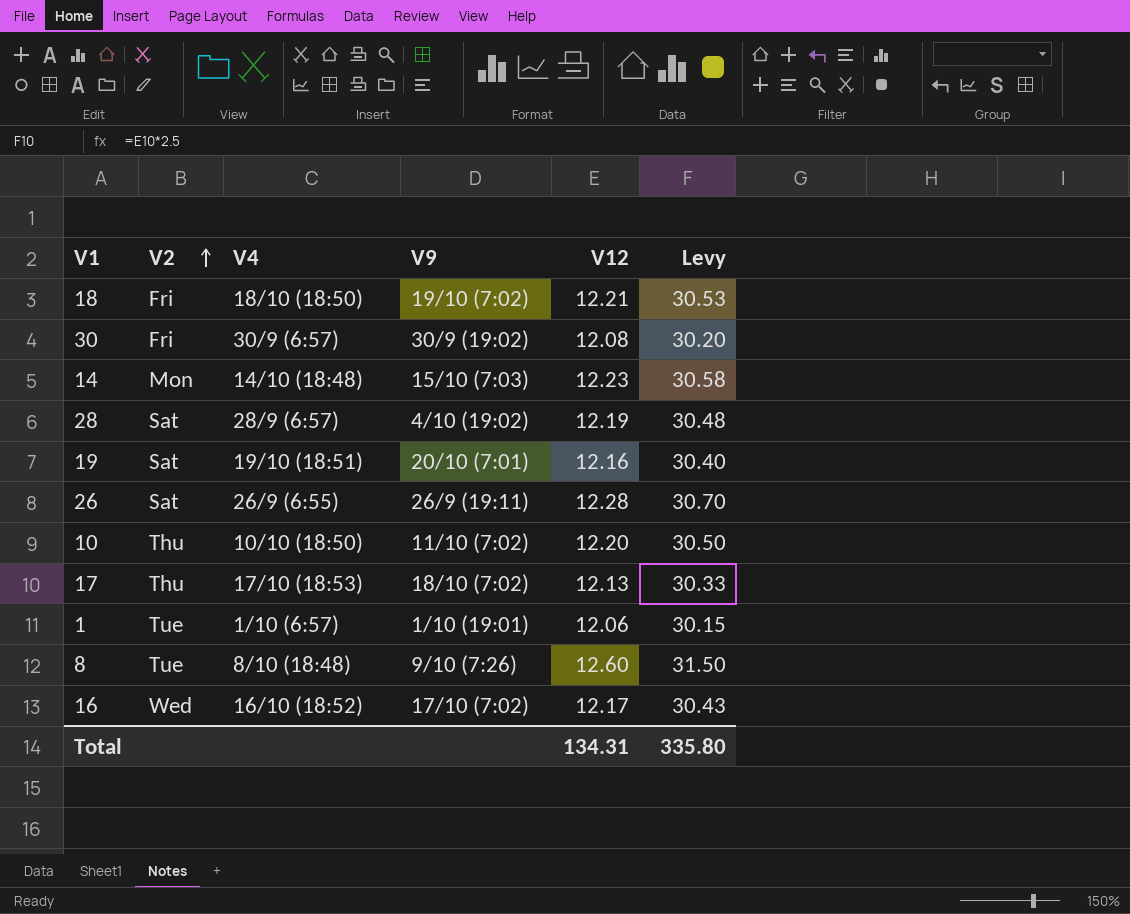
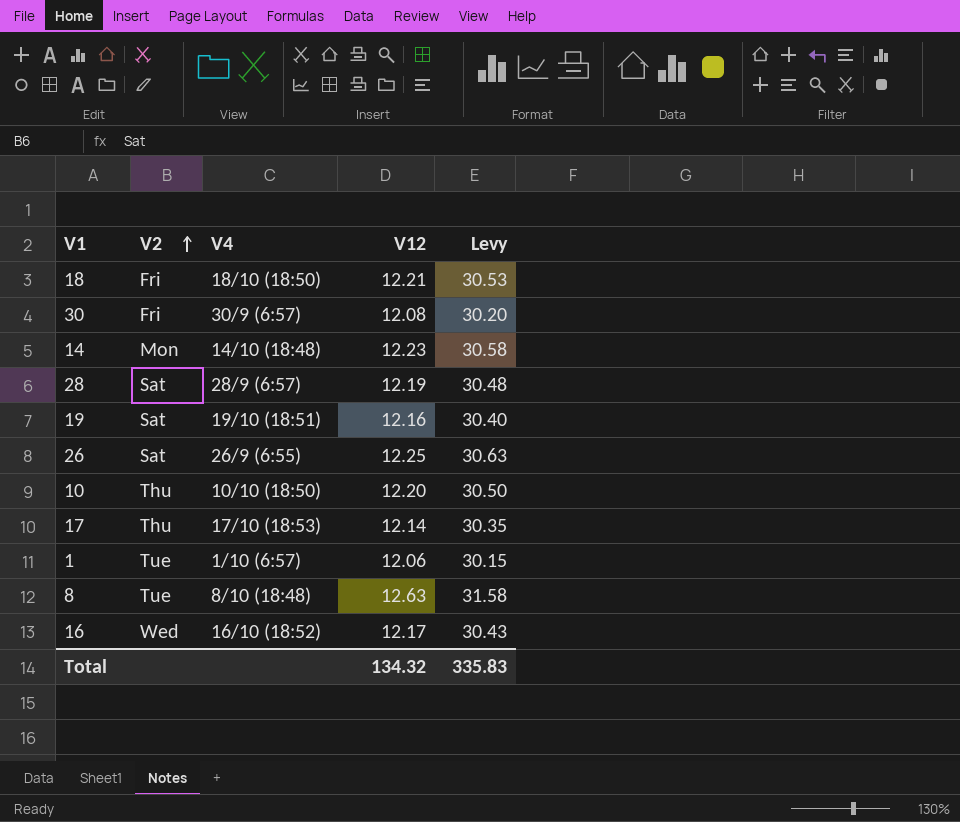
column V9 | position: 4 -> none
26 | V12: 12.28 -> 12.25
26 | Levy: 30.70 -> 30.63
17 | V12: 12.13 -> 12.14
17 | Levy: 30.33 -> 30.35
8 | V12: 12.60 -> 12.63
8 | Levy: 31.50 -> 31.58
Total | V12: 134.31 -> 134.32
Total | Levy: 335.80 -> 335.83

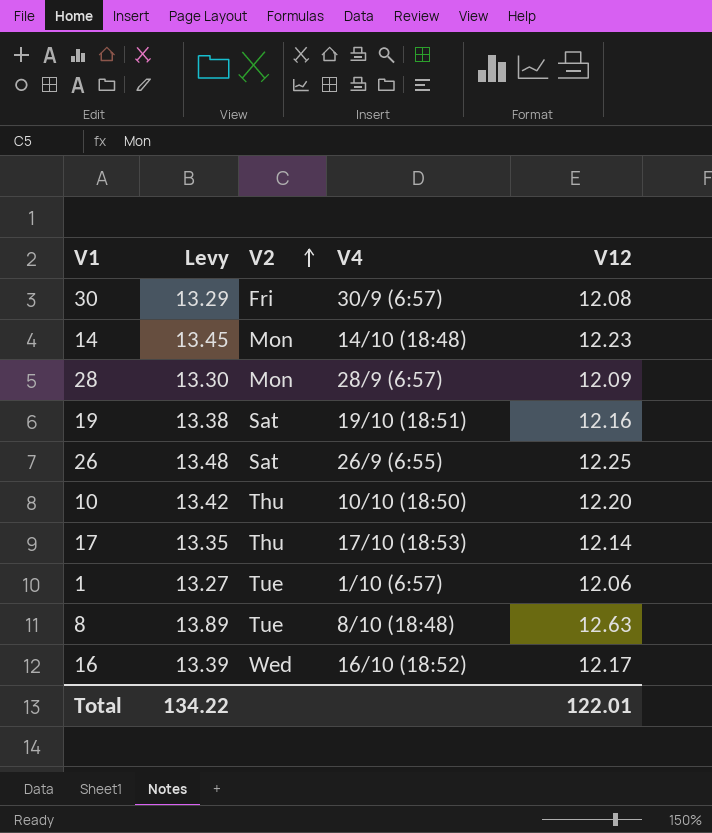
column Levy | formula: [V12] * 2.5 -> [V12] * 1.1
column Levy | position: 5 -> 2
row 18: Fri | 18/10 (18:50) | 12.21 | 30.53 -> none
28 | V2: Sat -> Mon
28 | V12: 12.19 -> 12.09
Total | Levy: 335.83 -> 134.22
Total | V12: 134.32 -> 122.01

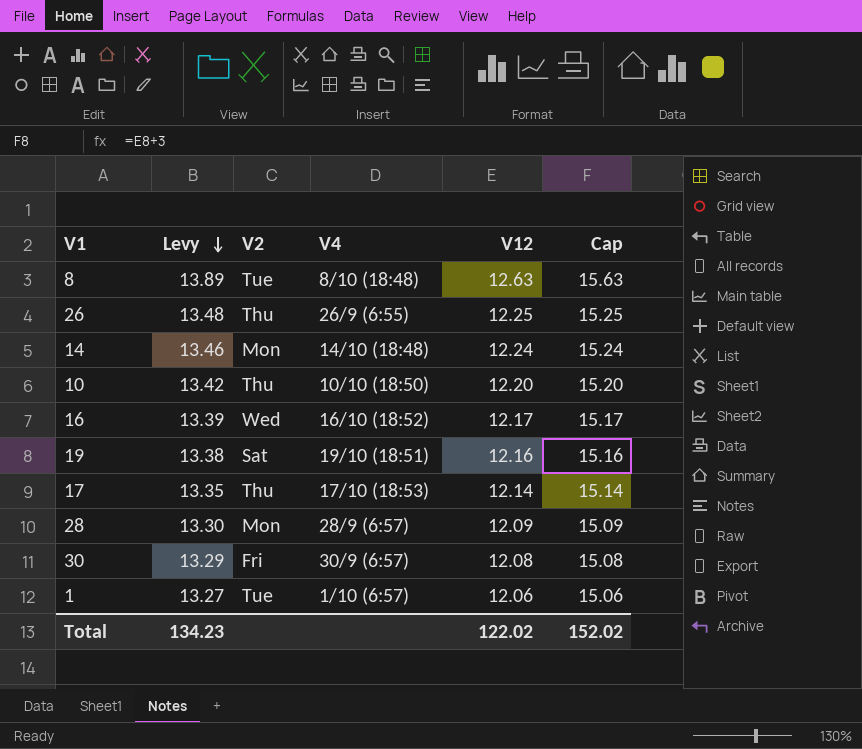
row order: V2 ascending -> Levy descending
column Cap | formula: none -> [V12] + 3
26 | V2: Sat -> Thu
14 | Levy: 13.45 -> 13.46
14 | V12: 12.23 -> 12.24
Total | Levy: 134.22 -> 134.23
Total | V12: 122.01 -> 122.02

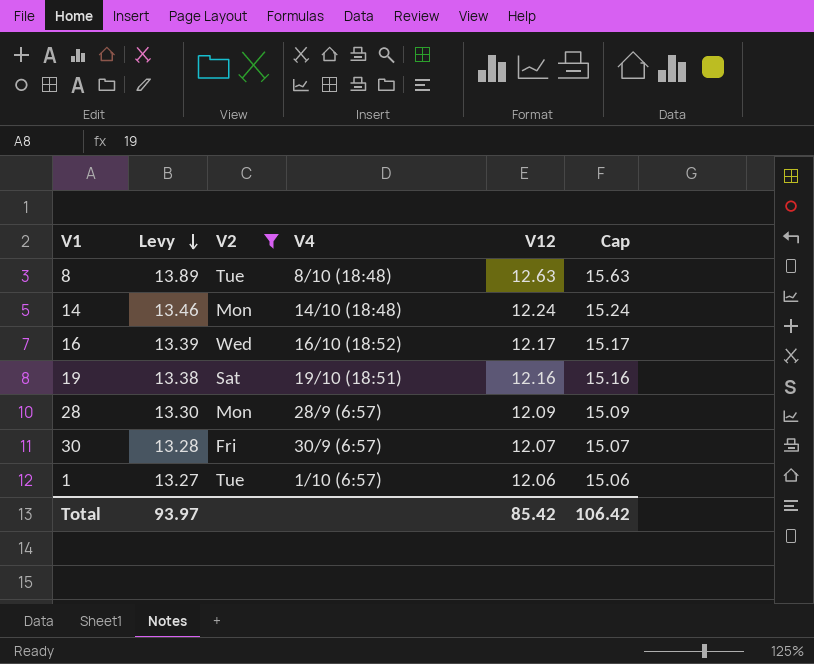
filter: none -> V2 != Thu
30 | Levy: 13.29 -> 13.28
30 | V12: 12.08 -> 12.07
30 | Cap: 15.08 -> 15.07
Total | Levy: 134.23 -> 93.97
Total | V12: 122.02 -> 85.42
Total | Cap: 152.02 -> 106.42

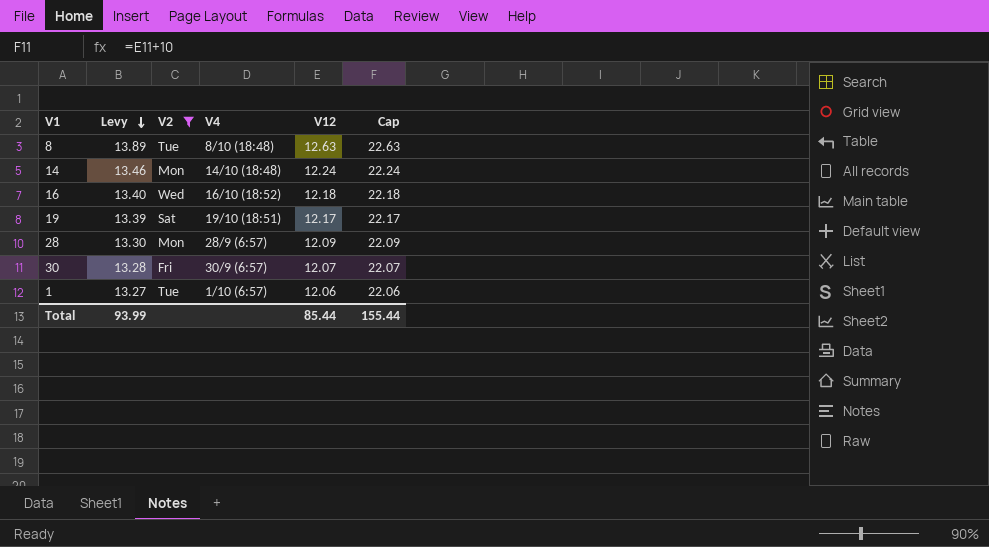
column Cap | formula: [V12] + 3 -> [V12] + 10
16 | Levy: 13.39 -> 13.40
16 | V12: 12.17 -> 12.18
19 | Levy: 13.38 -> 13.39
19 | V12: 12.16 -> 12.17
Total | Levy: 93.97 -> 93.99
Total | V12: 85.42 -> 85.44
Total | Cap: 106.42 -> 155.44

